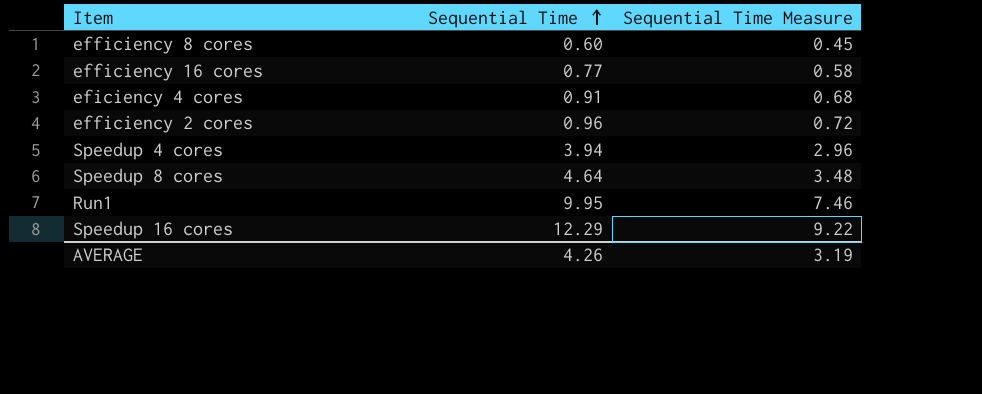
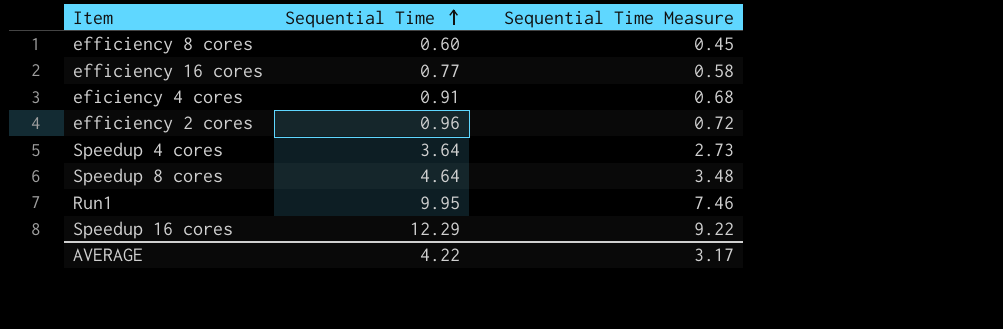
Speedup 4 cores | Sequential Time: 3.94 -> 3.64
Speedup 4 cores | Sequential Time Measure: 2.96 -> 2.73
AVERAGE | Sequential Time: 4.26 -> 4.22
AVERAGE | Sequential Time Measure: 3.19 -> 3.17

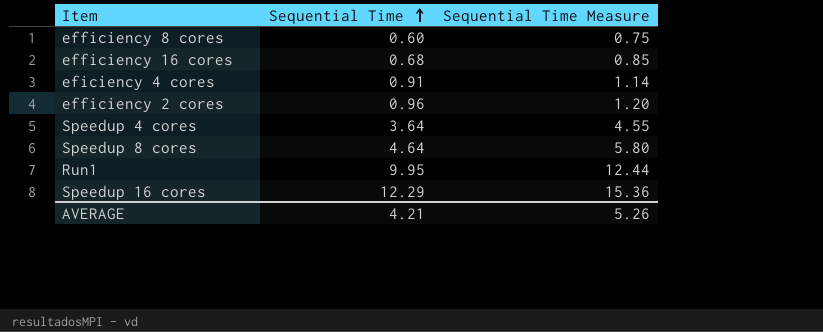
column Sequential Time Measure | formula: [Sequential Time] * 0.75 -> [Sequential Time] * 1.25
efficiency 16 cores | Sequential Time: 0.77 -> 0.68
AVERAGE | Sequential Time: 4.22 -> 4.21
AVERAGE | Sequential Time Measure: 3.17 -> 5.26

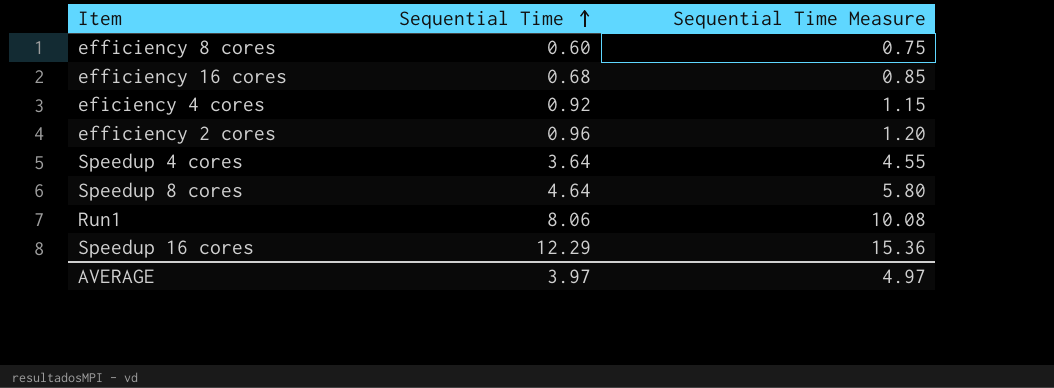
eficiency 4 cores | Sequential Time: 0.91 -> 0.92
eficiency 4 cores | Sequential Time Measure: 1.14 -> 1.15
Run1 | Sequential Time: 9.95 -> 8.06
Run1 | Sequential Time Measure: 12.44 -> 10.08
AVERAGE | Sequential Time: 4.21 -> 3.97
AVERAGE | Sequential Time Measure: 5.26 -> 4.97

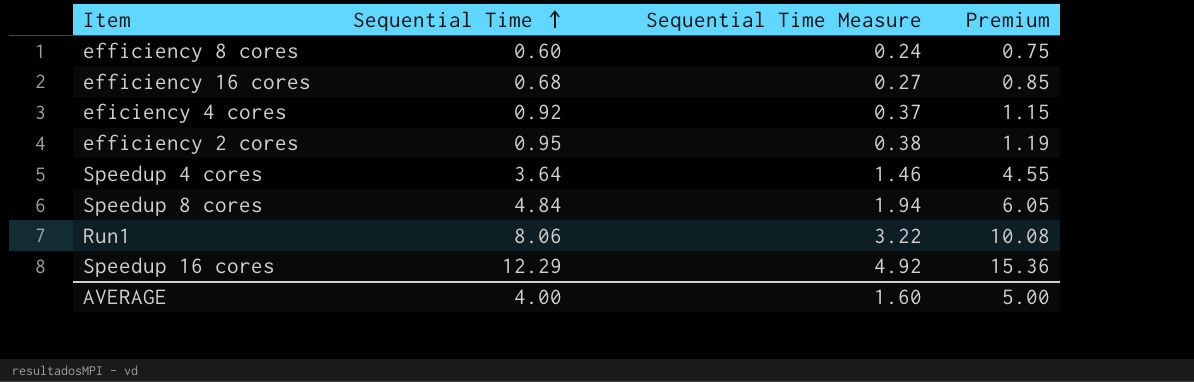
column Sequential Time Measure | formula: [Sequential Time] * 1.25 -> [Sequential Time] * 0.4
column Premium | formula: none -> [Sequential Time] * 1.25
efficiency 2 cores | Sequential Time: 0.96 -> 0.95
Speedup 8 cores | Sequential Time: 4.64 -> 4.84
AVERAGE | Sequential Time: 3.97 -> 4.00
AVERAGE | Sequential Time Measure: 4.97 -> 1.60

